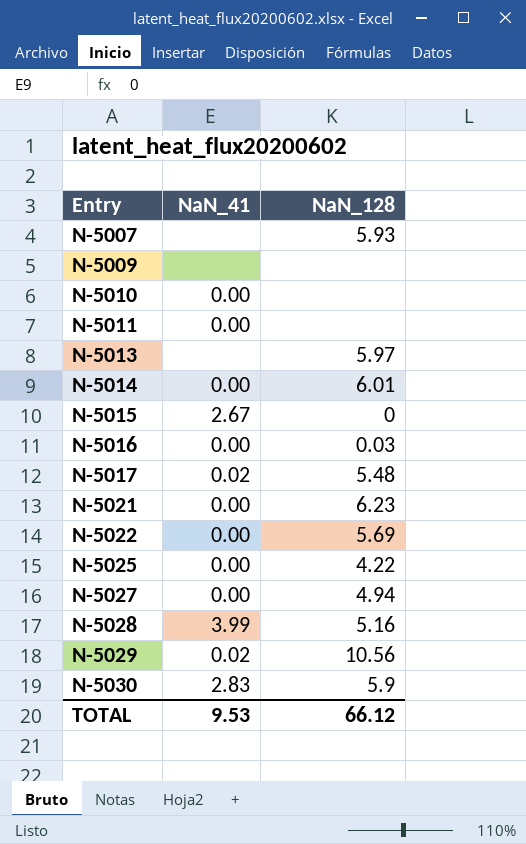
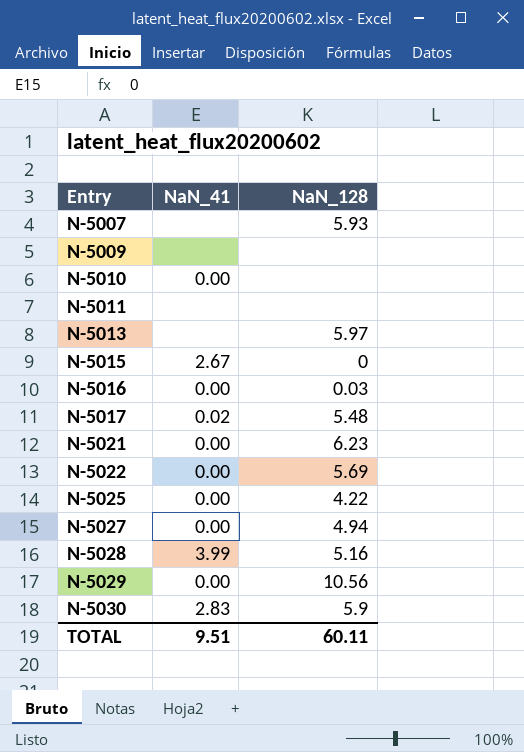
row N-5014: 0.00 | 6.01 -> none
N-5011 | NaN_41: 0.00 -> none
N-5029 | NaN_41: 0.02 -> 0.00
TOTAL | NaN_41: 9.53 -> 9.51
TOTAL | NaN_128: 66.12 -> 60.11

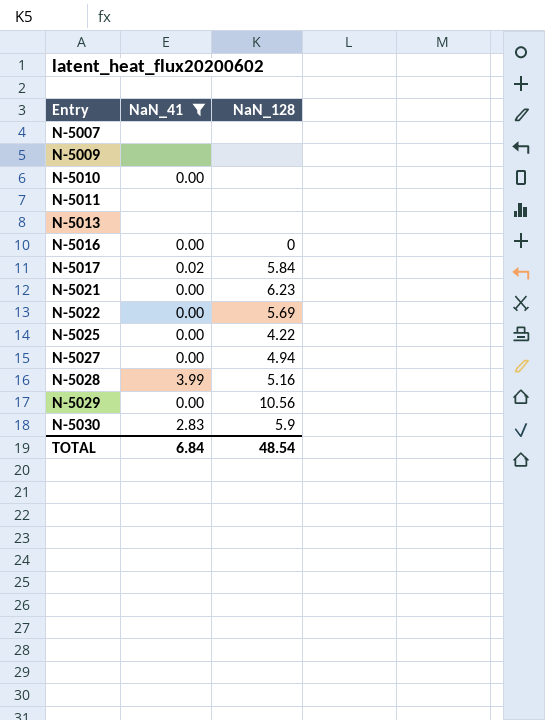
filter: none -> NaN_41 != 2.67
N-5007 | NaN_128: 5.93 -> none
N-5013 | NaN_128: 5.97 -> none
N-5016 | NaN_128: 0.03 -> 0
N-5017 | NaN_128: 5.48 -> 5.84
TOTAL | NaN_41: 9.51 -> 6.84
TOTAL | NaN_128: 60.11 -> 48.54

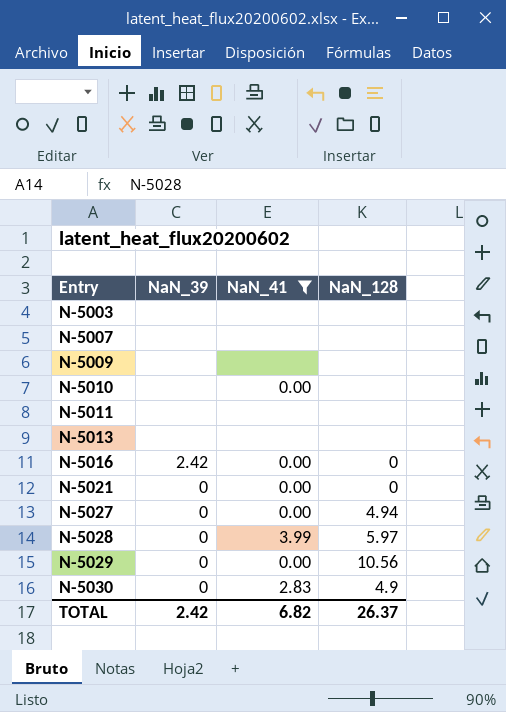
column NaN_39 | position: none -> 2
row N-5017: 0.02 | 5.84 -> none
row N-5022: 0.00 | 5.69 -> none
row N-5025: 0.00 | 4.22 -> none
row N-5003: none -> none | none | none
N-5021 | NaN_128: 6.23 -> 0
N-5028 | NaN_128: 5.16 -> 5.97
N-5030 | NaN_128: 5.9 -> 4.9
TOTAL | NaN_41: 6.84 -> 6.82
TOTAL | NaN_128: 48.54 -> 26.37

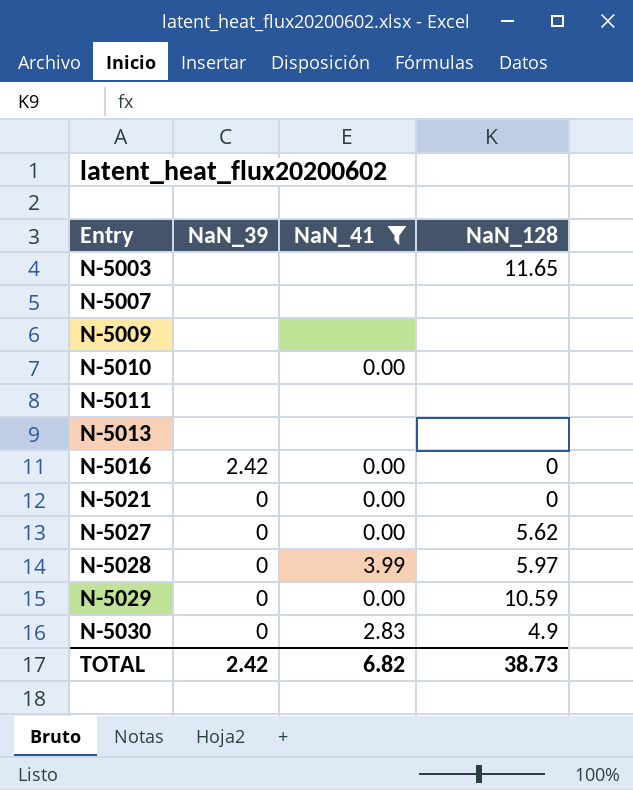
N-5003 | NaN_128: none -> 11.65
N-5027 | NaN_128: 4.94 -> 5.62
N-5029 | NaN_128: 10.56 -> 10.59
TOTAL | NaN_128: 26.37 -> 38.73

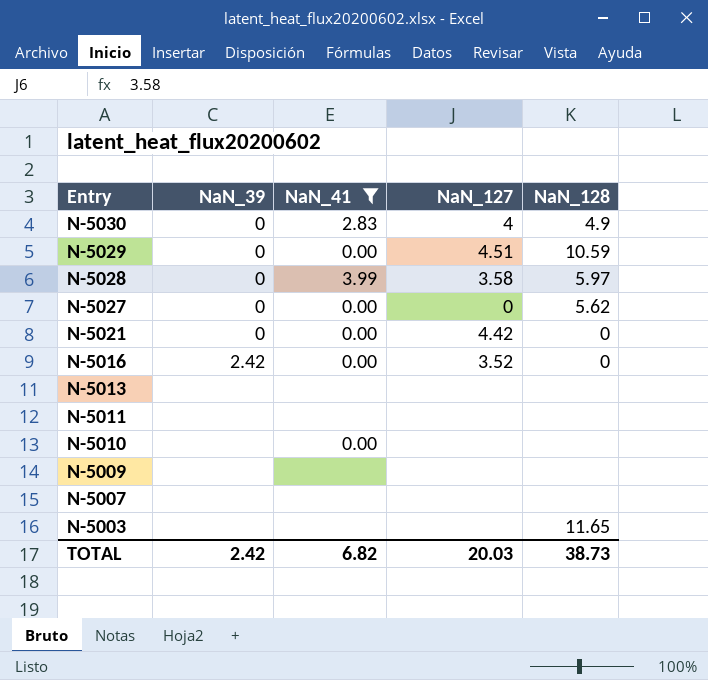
row order: Entry ascending -> Entry descending
column NaN_127 | position: none -> 4

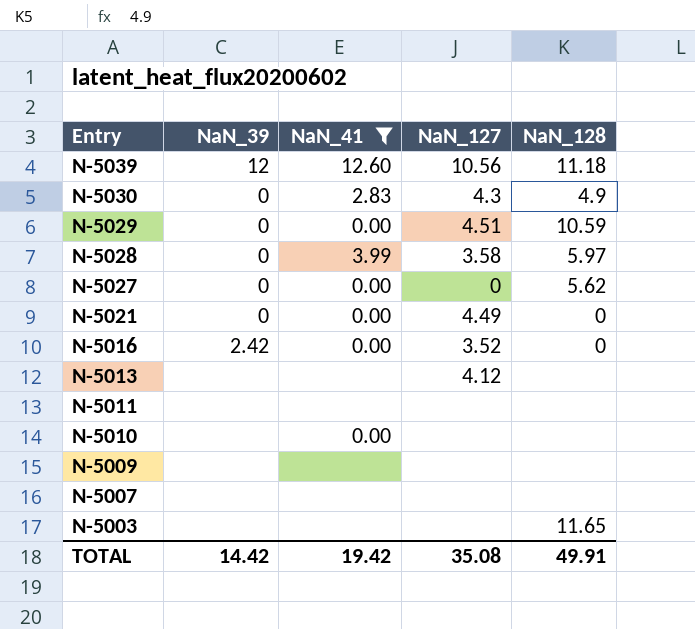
row N-5039: none -> 12 | 12.60 | 10.56 | 11.18
N-5030 | NaN_127: 4 -> 4.3
N-5021 | NaN_127: 4.42 -> 4.49
N-5013 | NaN_127: none -> 4.12
TOTAL | NaN_39: 2.42 -> 14.42
TOTAL | NaN_41: 6.82 -> 19.42
TOTAL | NaN_127: 20.03 -> 35.08
TOTAL | NaN_128: 38.73 -> 49.91

